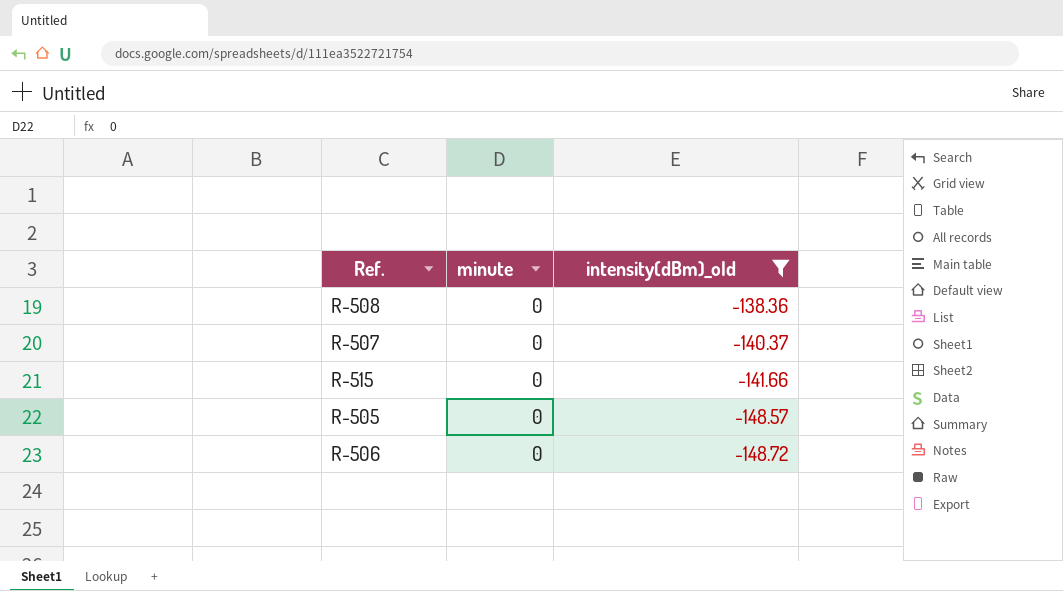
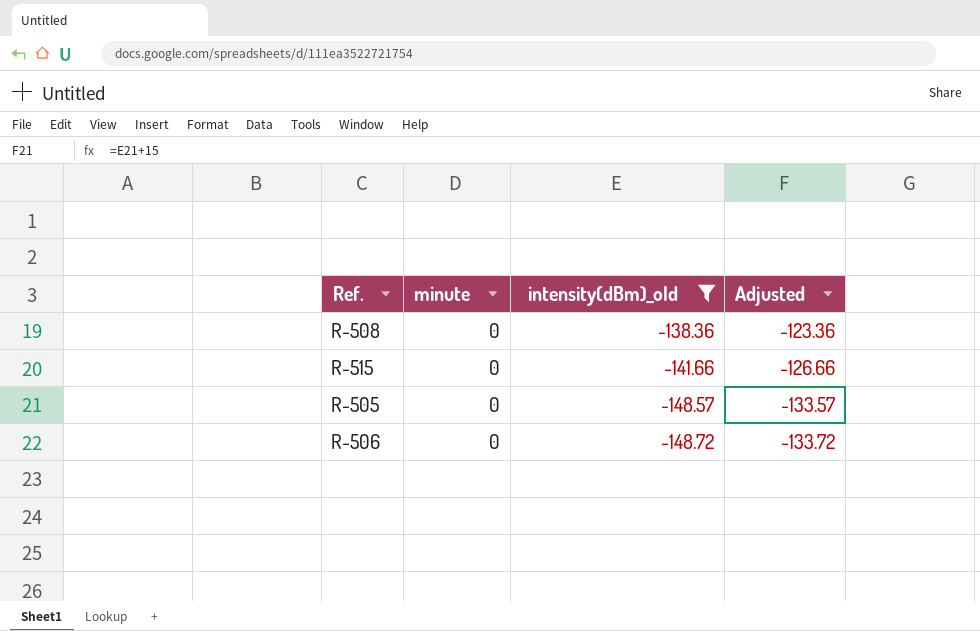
column Adjusted | formula: none -> [intensity(dBm)_old] + 15
row R-507: 0 | -140.37 -> none

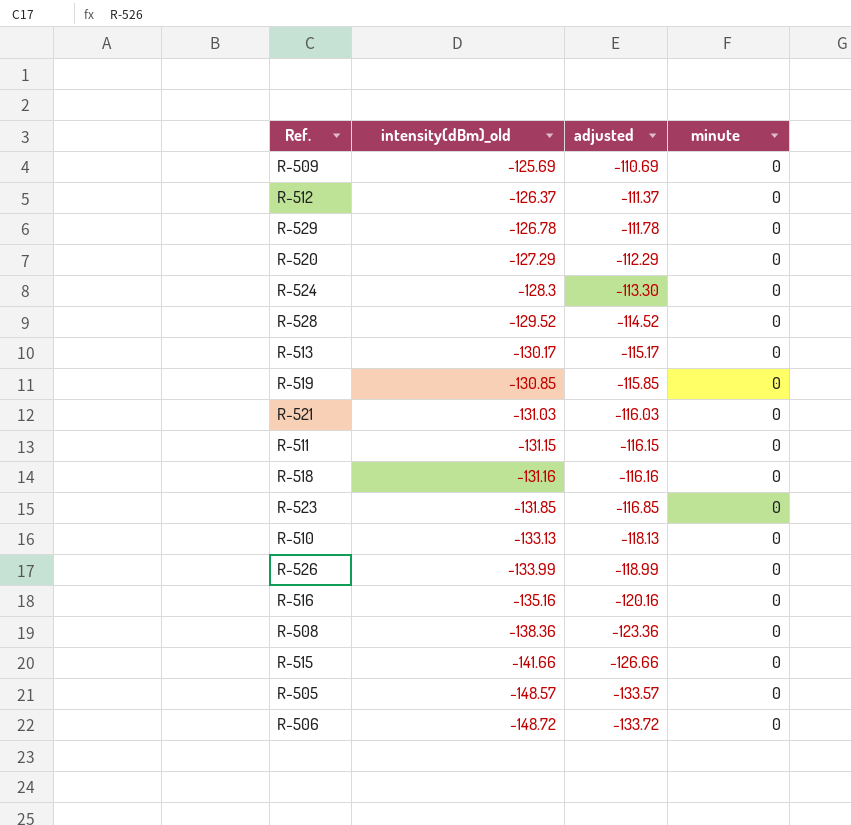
filter: intensity(dBm)_old <= -138.36 -> none
column name: Adjusted -> adjusted
column minute | position: 2 -> 4

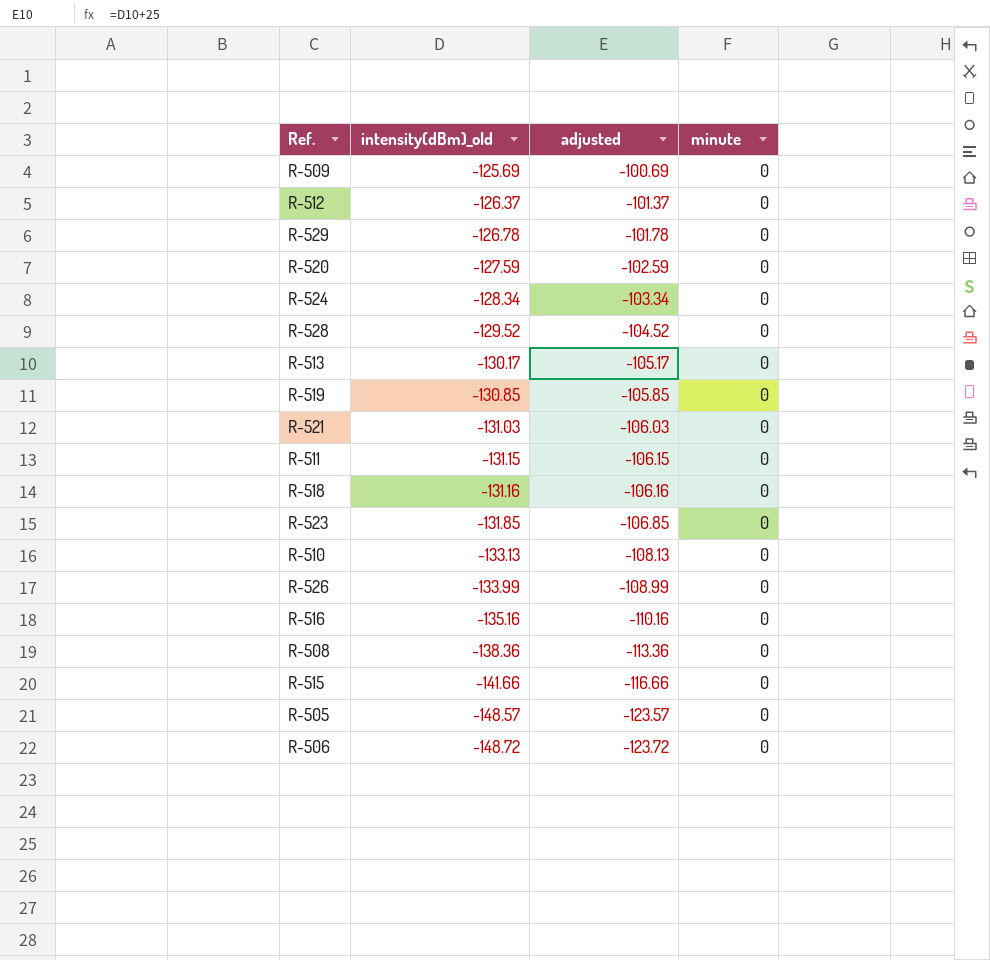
column adjusted | formula: [intensity(dBm)_old] + 15 -> [intensity(dBm)_old] + 25
R-520 | intensity(dBm)_old: -127.29 -> -127.59
R-524 | intensity(dBm)_old: -128.3 -> -128.34

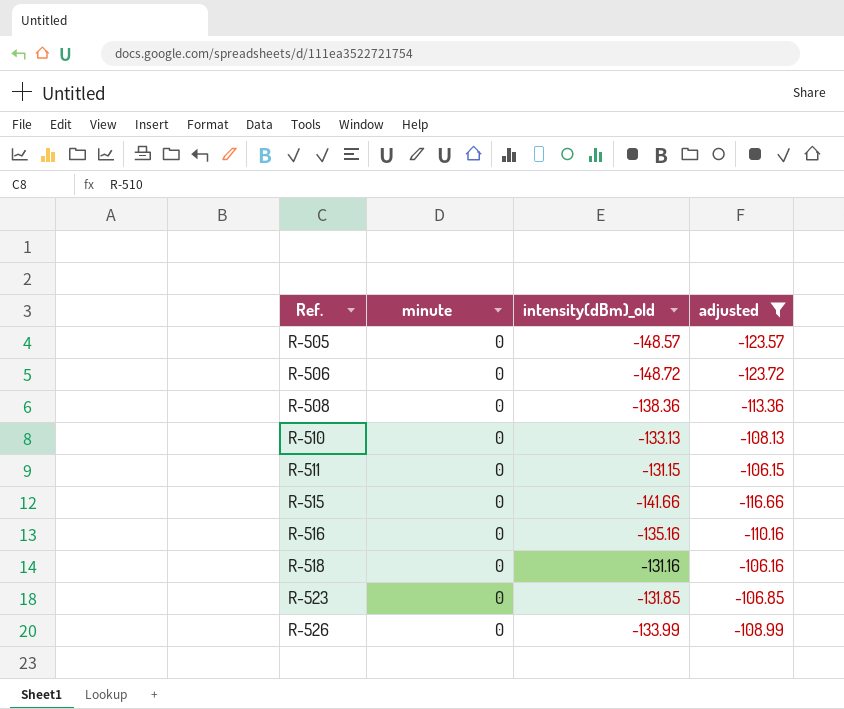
filter: none -> adjusted <= -106.15
row order: intensity(dBm)_old descending -> Ref. ascending
column minute | position: 4 -> 2

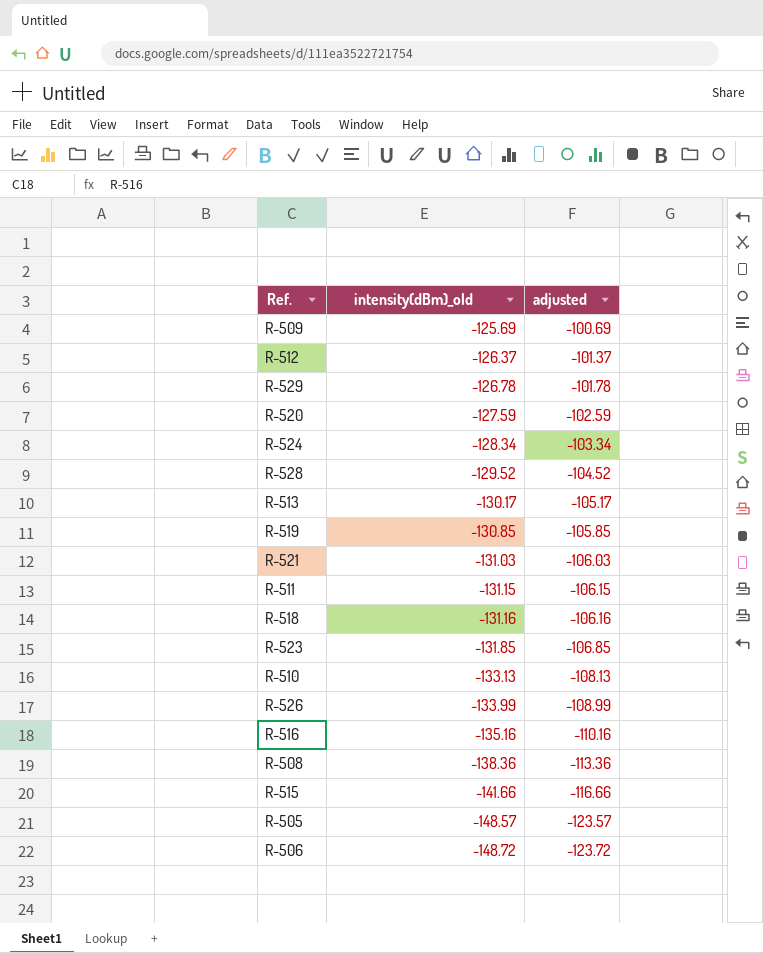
filter: adjusted <= -106.15 -> none
row order: Ref. ascending -> intensity(dBm)_old descending
column minute | position: 2 -> none

